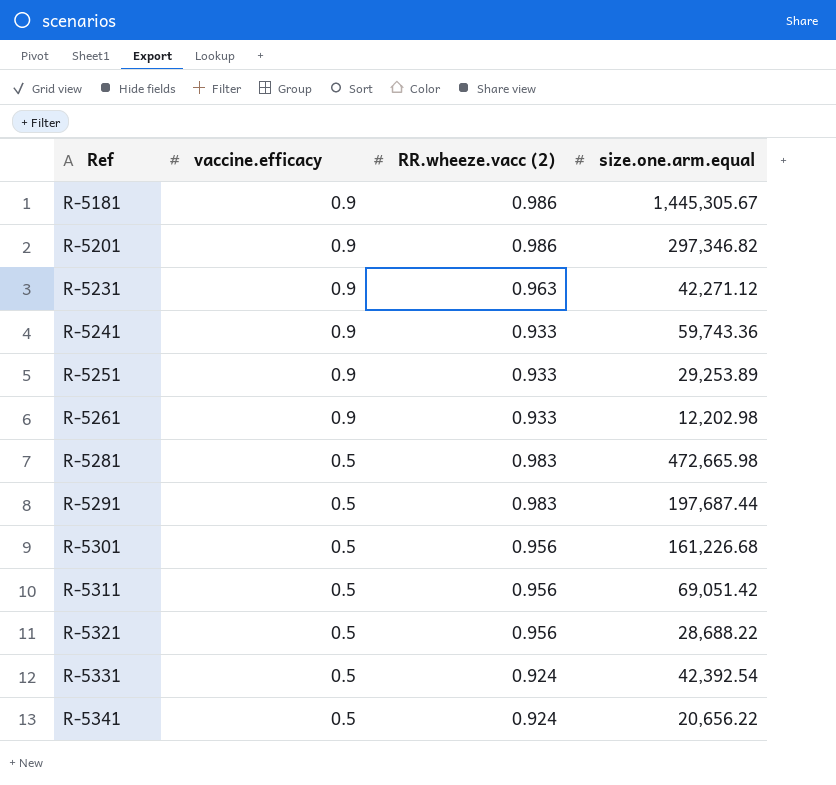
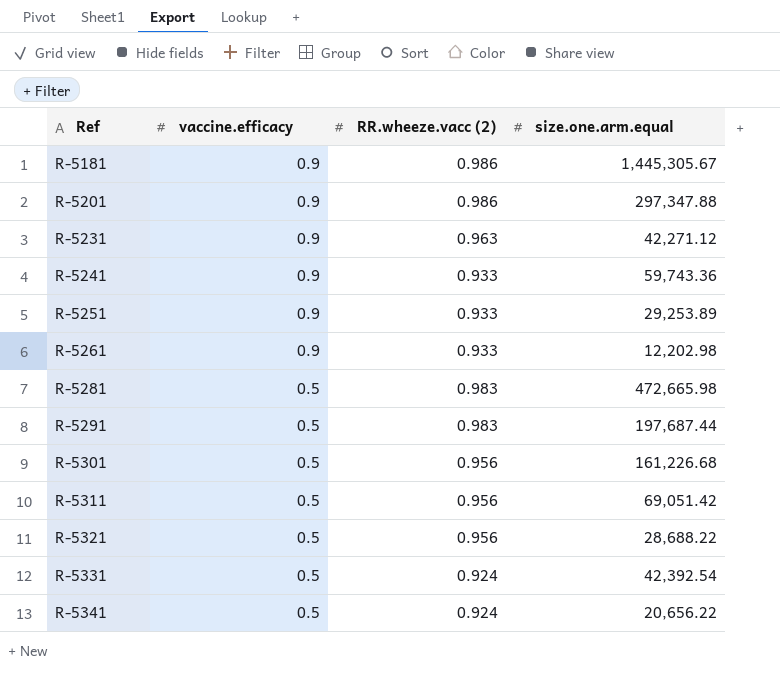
R-5201 | size.one.arm.equal: 297,346.82 -> 297,347.88

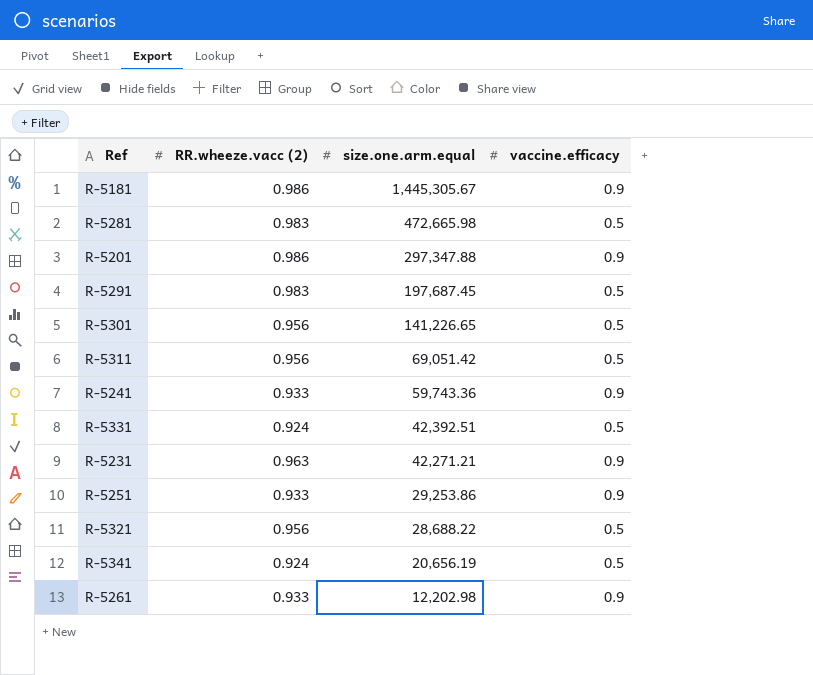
row order: Ref ascending -> size.one.arm.equal descending
column vaccine.efficacy | position: 2 -> 4
R-5291 | size.one.arm.equal: 197,687.44 -> 197,687.45
R-5301 | size.one.arm.equal: 161,226.68 -> 141,226.65
R-5331 | size.one.arm.equal: 42,392.54 -> 42,392.51
R-5231 | size.one.arm.equal: 42,271.12 -> 42,271.21
R-5251 | size.one.arm.equal: 29,253.89 -> 29,253.86
R-5341 | size.one.arm.equal: 20,656.22 -> 20,656.19

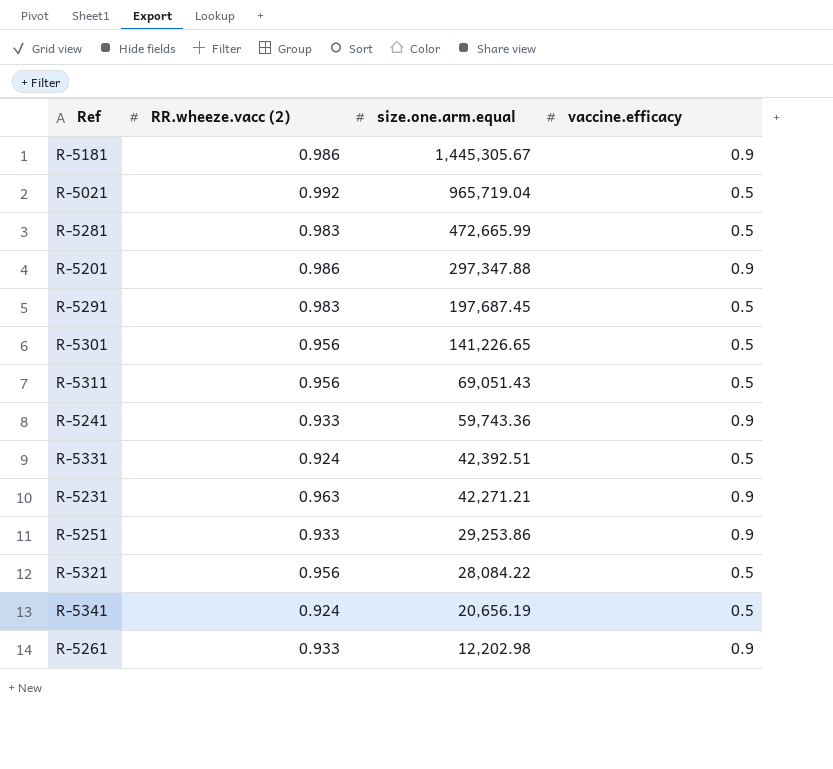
row R-5021: none -> 0.992 | 965,719.04 | 0.5
R-5281 | size.one.arm.equal: 472,665.98 -> 472,665.99
R-5311 | size.one.arm.equal: 69,051.42 -> 69,051.43
R-5321 | size.one.arm.equal: 28,688.22 -> 28,084.22

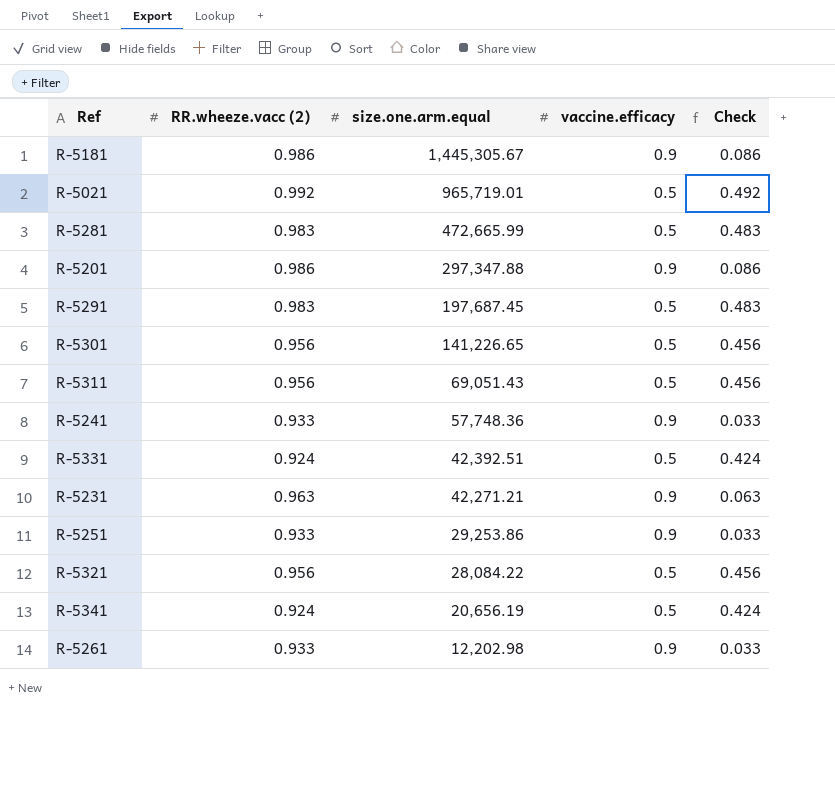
column Check | formula: none -> [RR.wheeze.vacc (2)] - [vaccine.efficacy]
R-5021 | size.one.arm.equal: 965,719.04 -> 965,719.01
R-5241 | size.one.arm.equal: 59,743.36 -> 57,748.36

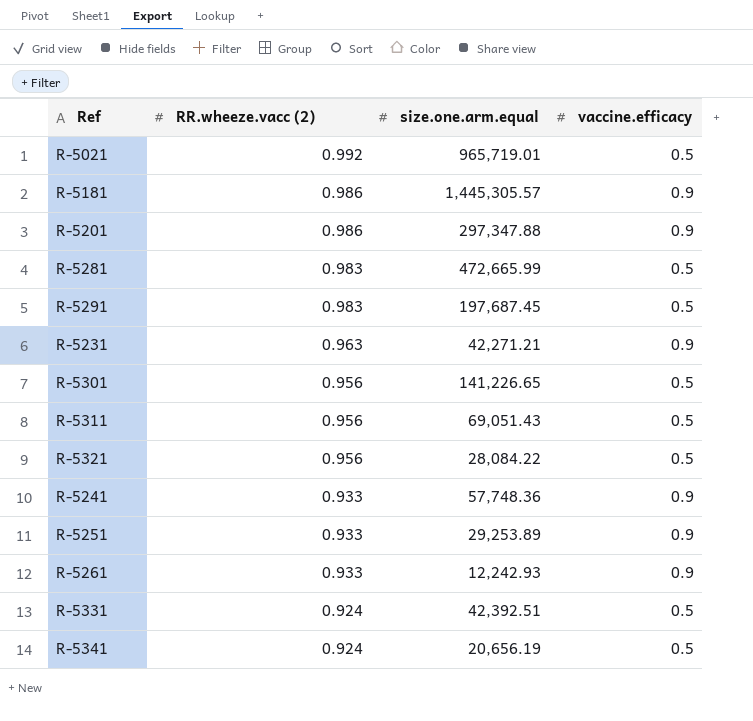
row order: size.one.arm.equal descending -> RR.wheeze.vacc (2) descending
column Check | formula: [RR.wheeze.vacc (2)] - [vaccine.efficacy] -> none
R-5181 | size.one.arm.equal: 1,445,305.67 -> 1,445,305.57
R-5251 | size.one.arm.equal: 29,253.86 -> 29,253.89
R-5261 | size.one.arm.equal: 12,202.98 -> 12,242.93

